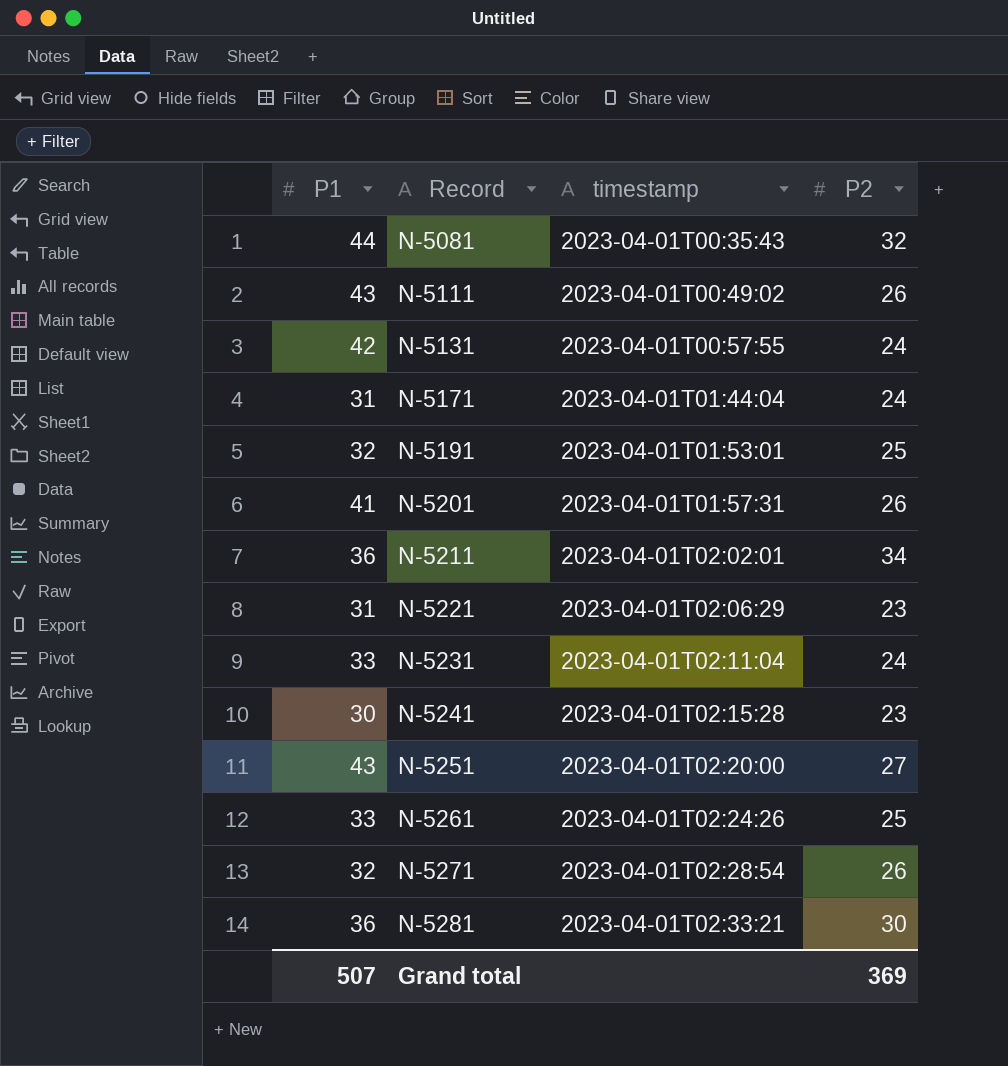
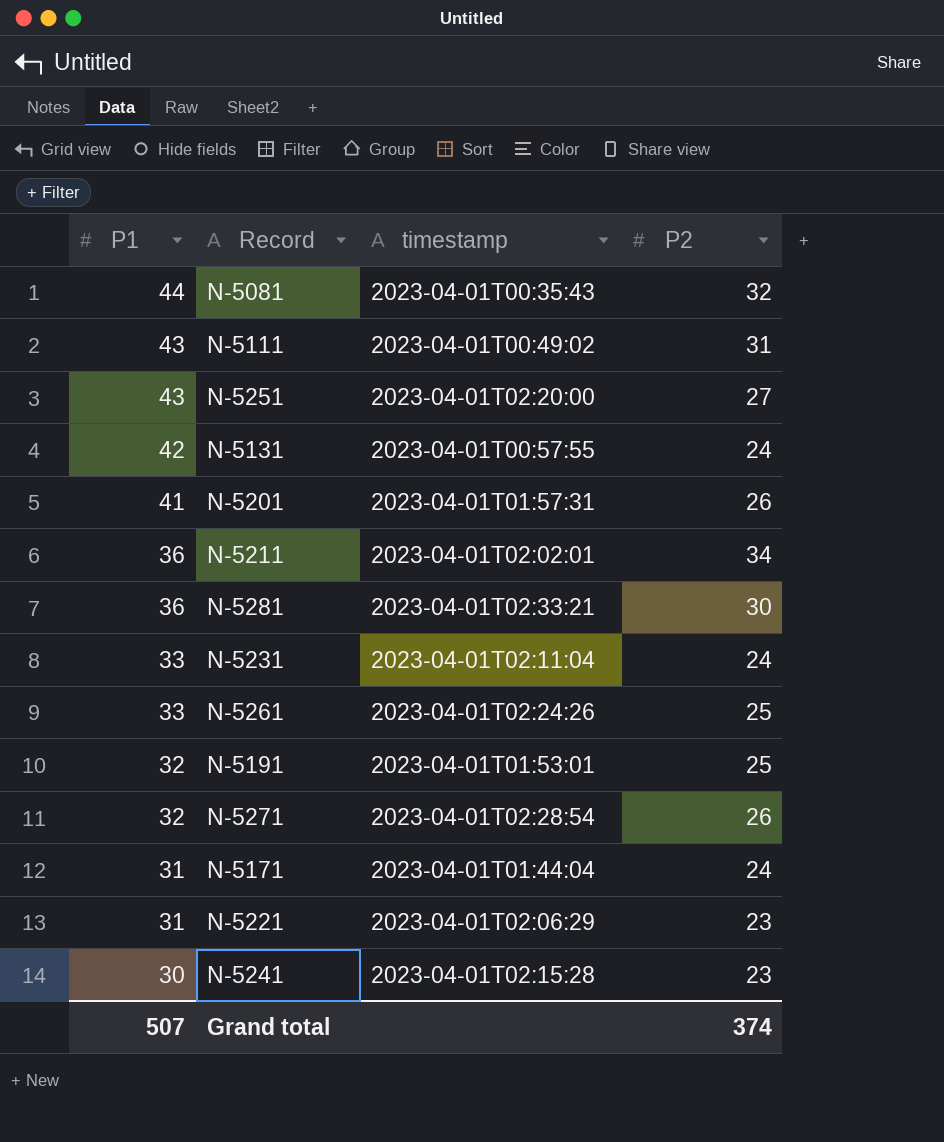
row order: Record ascending -> P1 descending
N-5111 | P2: 26 -> 31
Grand total | P2: 369 -> 374

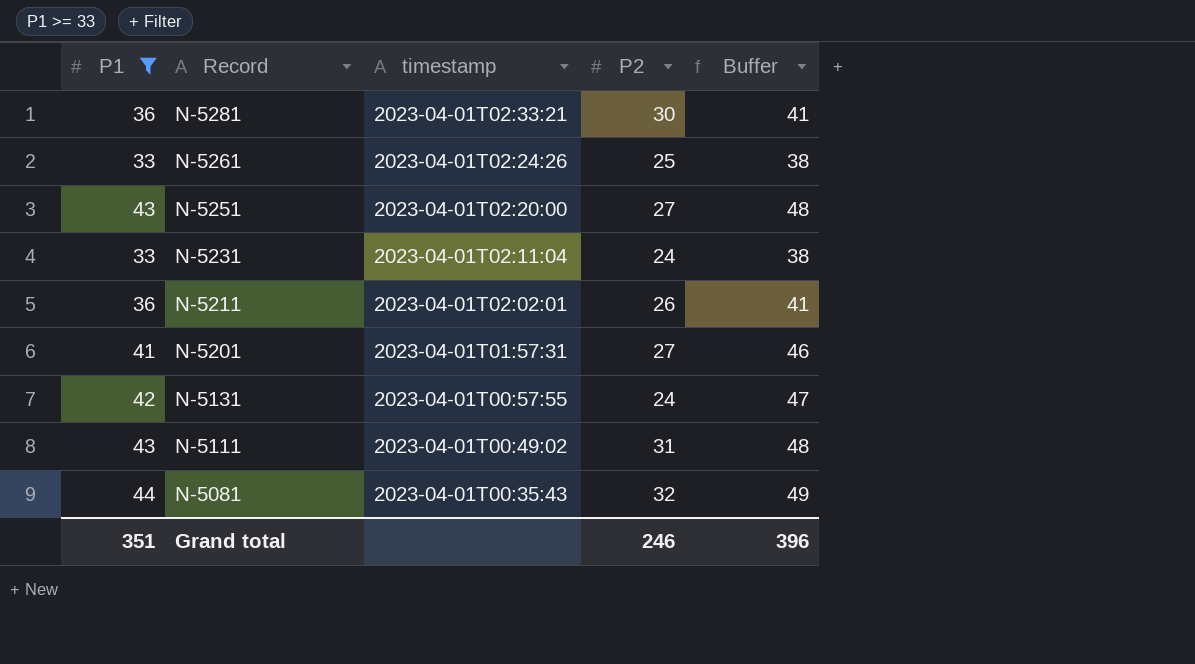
filter: none -> P1 >= 33
row order: P1 descending -> Record descending
column Buffer | formula: none -> [P1] + 5
N-5211 | P2: 34 -> 26
N-5201 | P2: 26 -> 27
Grand total | P1: 507 -> 351
Grand total | P2: 374 -> 246

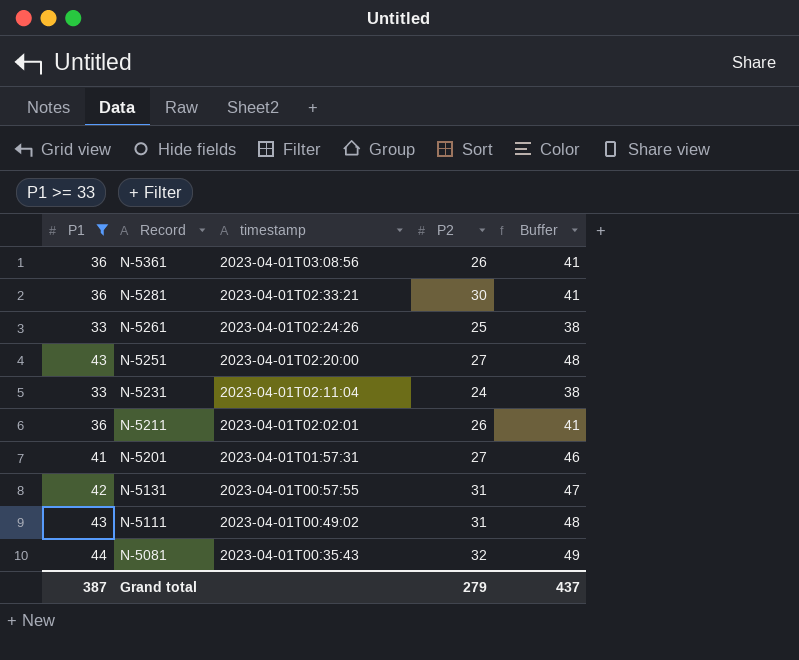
row N-5361: none -> 36 | 2023-04-01T03:08:56 | 26 | 41
N-5131 | P2: 24 -> 31
Grand total | P1: 351 -> 387
Grand total | P2: 246 -> 279
Grand total | Buffer: 396 -> 437

